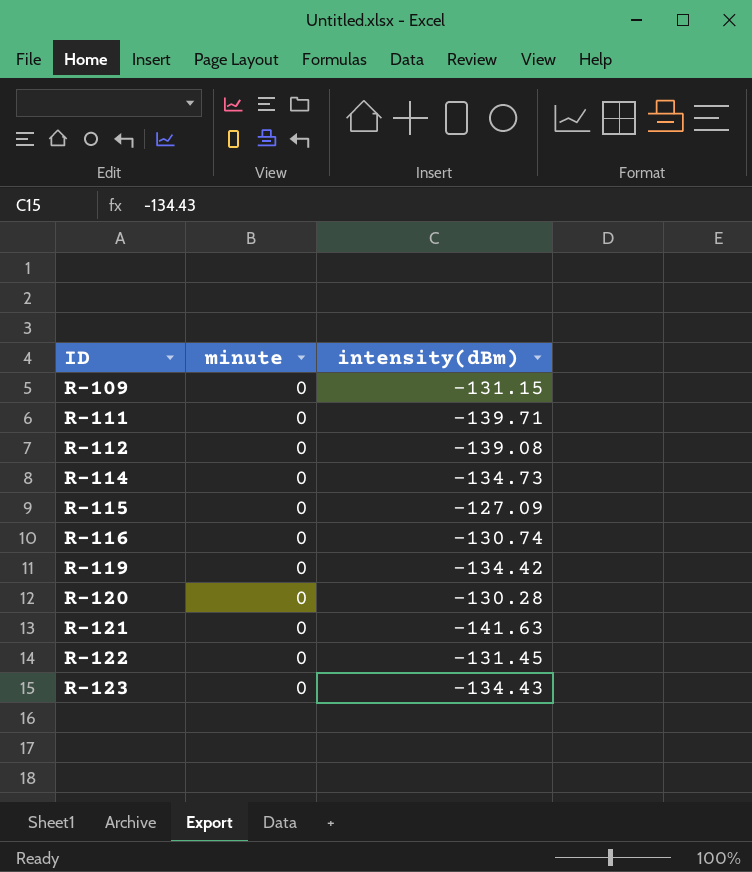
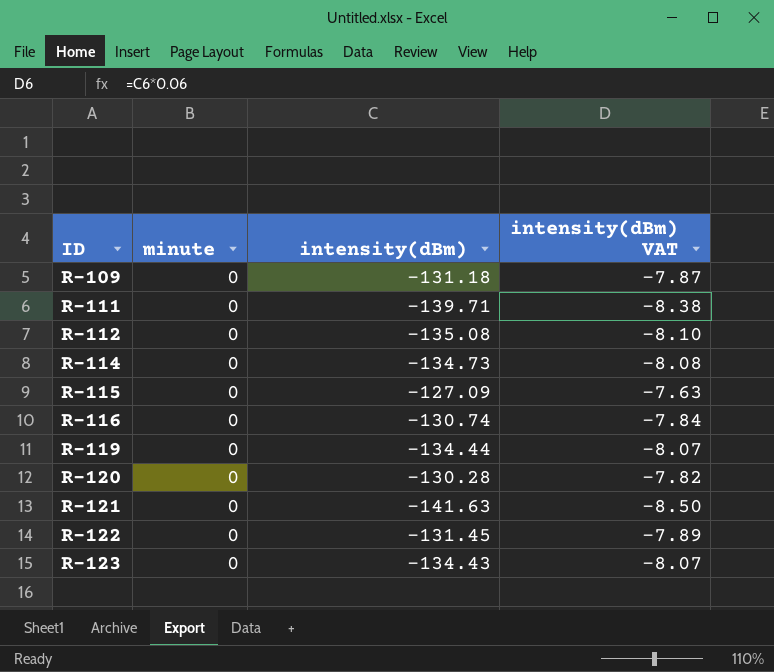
column intensity(dBm) VAT | formula: none -> [intensity(dBm)] * 0.06
R-109 | intensity(dBm): -131.15 -> -131.18
R-112 | intensity(dBm): -139.08 -> -135.08
R-119 | intensity(dBm): -134.42 -> -134.44

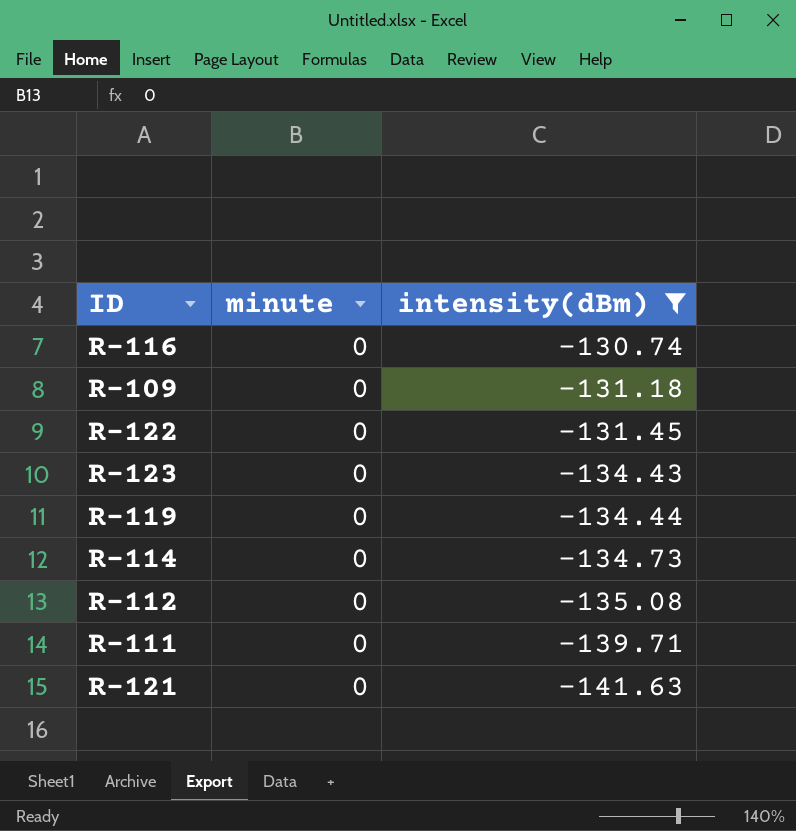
filter: none -> intensity(dBm) <= -130.74
row order: ID ascending -> intensity(dBm) descending
column intensity(dBm) VAT | formula: [intensity(dBm)] * 0.06 -> none

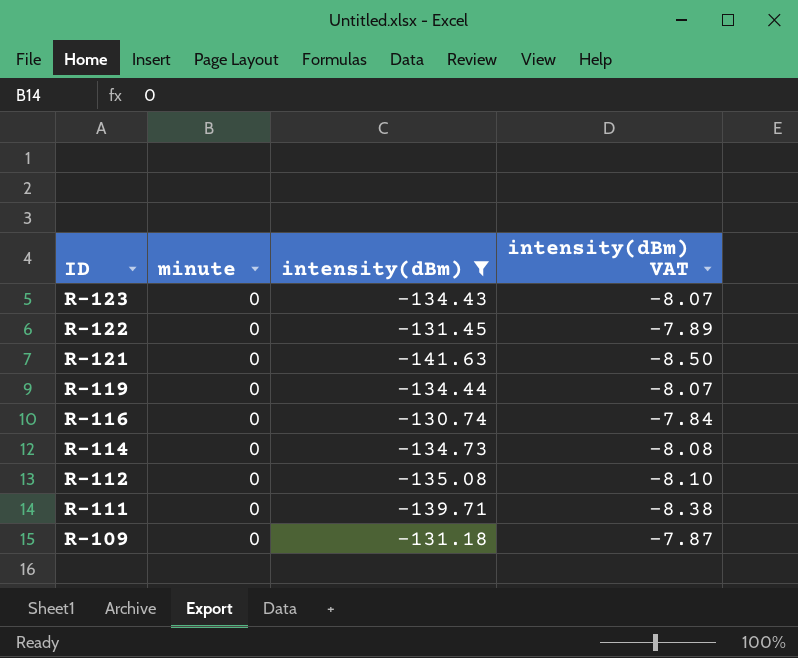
row order: intensity(dBm) descending -> ID descending
column intensity(dBm) VAT | formula: none -> [intensity(dBm)] * 0.06

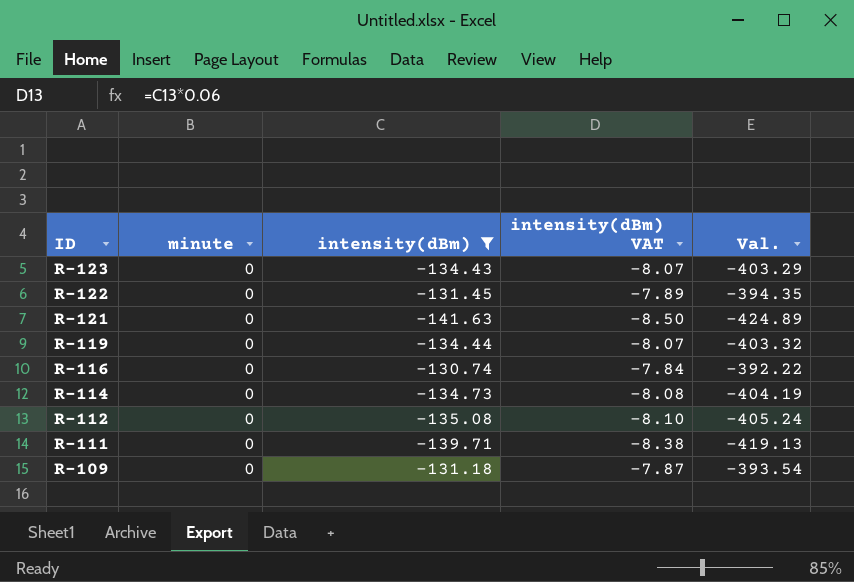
column Val. | formula: none -> [intensity(dBm)] * 3

